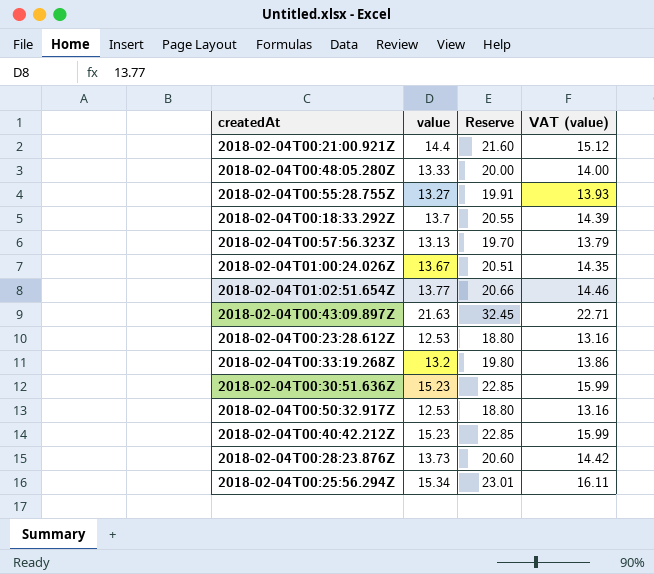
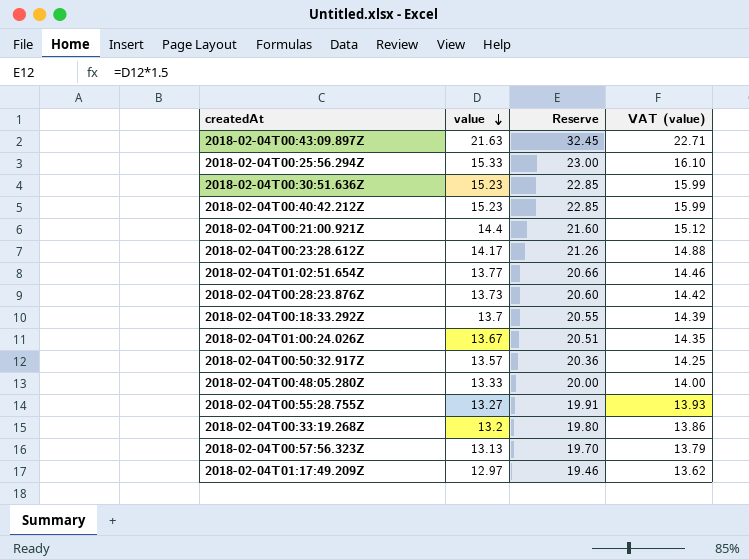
row order: none -> value descending
2018-02-04T00:25:56.294Z | value: 15.34 -> 15.33
2018-02-04T00:25:56.294Z | Reserve: 23.01 -> 23.00
2018-02-04T00:25:56.294Z | VAT (value): 16.11 -> 16.10
2018-02-04T00:23:28.612Z | value: 12.53 -> 14.17
2018-02-04T00:23:28.612Z | Reserve: 18.80 -> 21.26
2018-02-04T00:23:28.612Z | VAT (value): 13.16 -> 14.88
2018-02-04T00:50:32.917Z | value: 12.53 -> 13.57
2018-02-04T00:50:32.917Z | Reserve: 18.80 -> 20.36
2018-02-04T00:50:32.917Z | VAT (value): 13.16 -> 14.25
row 2018-02-04T01:17:49.209Z: none -> 12.97 | 19.46 | 13.62

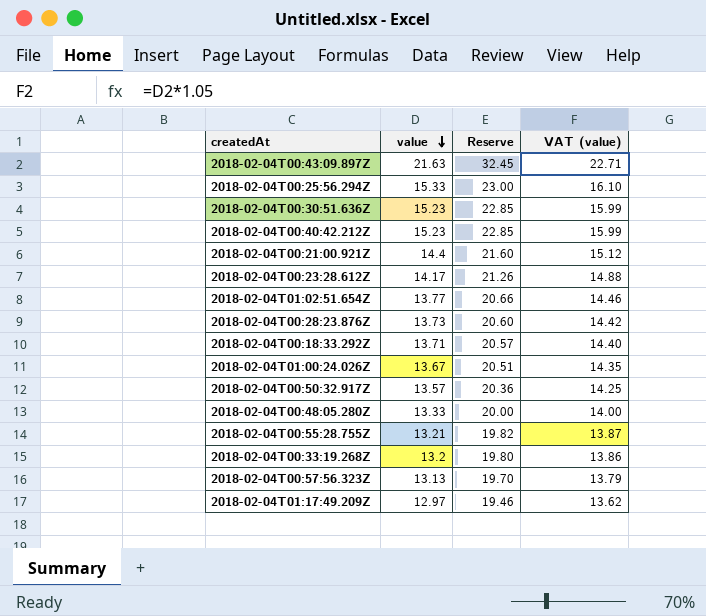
2018-02-04T00:18:33.292Z | value: 13.7 -> 13.71
2018-02-04T00:18:33.292Z | Reserve: 20.55 -> 20.57
2018-02-04T00:18:33.292Z | VAT (value): 14.39 -> 14.40
2018-02-04T00:55:28.755Z | value: 13.27 -> 13.21
2018-02-04T00:55:28.755Z | Reserve: 19.91 -> 19.82
2018-02-04T00:55:28.755Z | VAT (value): 13.93 -> 13.87

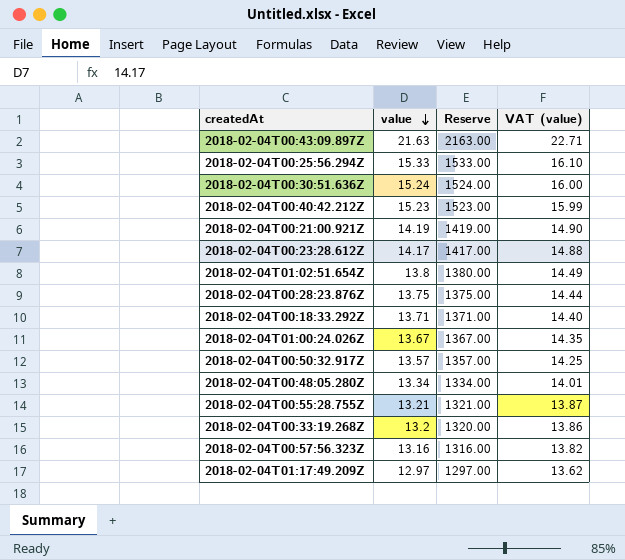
column Reserve | formula: [value] * 1.5 -> [value] * 100
2018-02-04T00:30:51.636Z | value: 15.23 -> 15.24
2018-02-04T00:30:51.636Z | VAT (value): 15.99 -> 16.00
2018-02-04T00:21:00.921Z | value: 14.4 -> 14.19
2018-02-04T00:21:00.921Z | VAT (value): 15.12 -> 14.90
2018-02-04T01:02:51.654Z | value: 13.77 -> 13.8
2018-02-04T01:02:51.654Z | VAT (value): 14.46 -> 14.49
2018-02-04T00:28:23.876Z | value: 13.73 -> 13.75
2018-02-04T00:28:23.876Z | VAT (value): 14.42 -> 14.44
2018-02-04T00:48:05.280Z | value: 13.33 -> 13.34
2018-02-04T00:48:05.280Z | VAT (value): 14.00 -> 14.01
2018-02-04T00:57:56.323Z | value: 13.13 -> 13.16
2018-02-04T00:57:56.323Z | VAT (value): 13.79 -> 13.82

